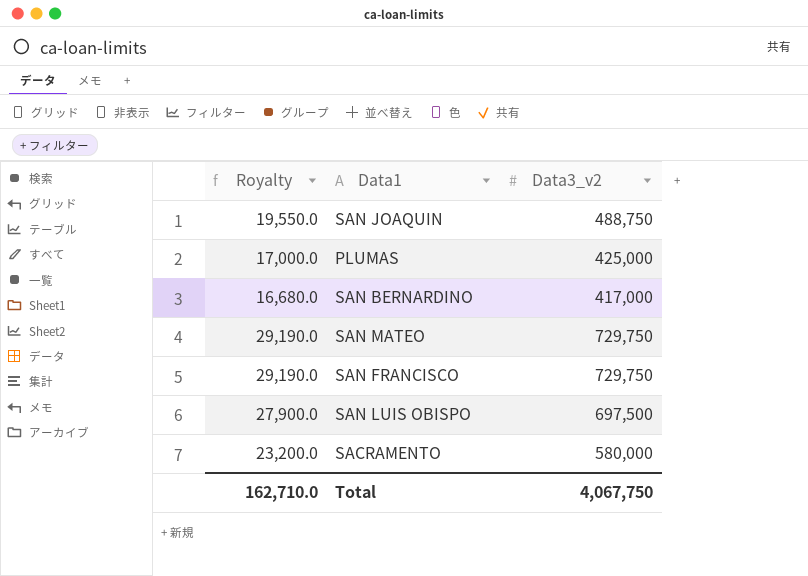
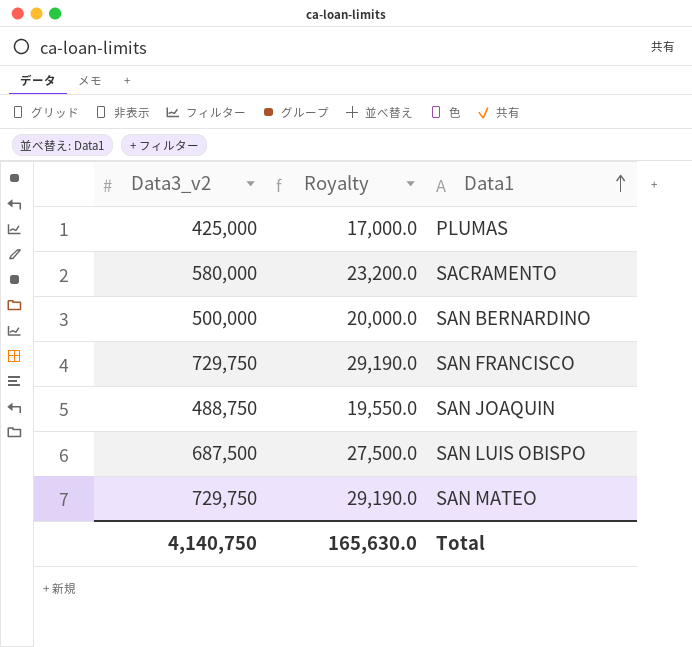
row order: none -> Data1 ascending
column Data3_v2 | position: 3 -> 1
SAN BERNARDINO | Data3_v2: 417,000 -> 500,000
SAN BERNARDINO | Royalty: 16,680.0 -> 20,000.0
SAN LUIS OBISPO | Data3_v2: 697,500 -> 687,500
SAN LUIS OBISPO | Royalty: 27,900.0 -> 27,500.0
Total | Data3_v2: 4,067,750 -> 4,140,750
Total | Royalty: 162,710.0 -> 165,630.0

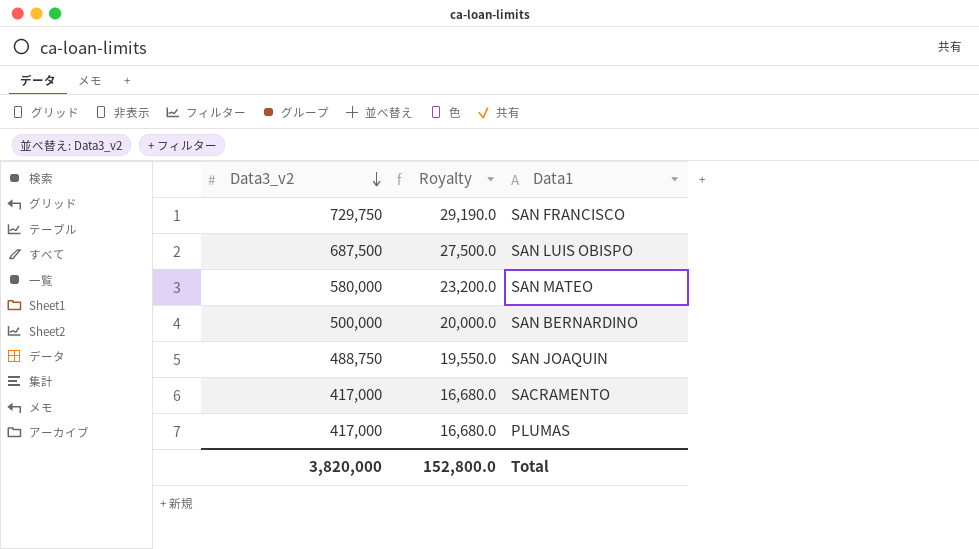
row order: Data1 ascending -> Data3_v2 descending
SAN MATEO | Data3_v2: 729,750 -> 580,000
SAN MATEO | Royalty: 29,190.0 -> 23,200.0
SACRAMENTO | Data3_v2: 580,000 -> 417,000
SACRAMENTO | Royalty: 23,200.0 -> 16,680.0
PLUMAS | Data3_v2: 425,000 -> 417,000
PLUMAS | Royalty: 17,000.0 -> 16,680.0
Total | Data3_v2: 4,140,750 -> 3,820,000
Total | Royalty: 165,630.0 -> 152,800.0

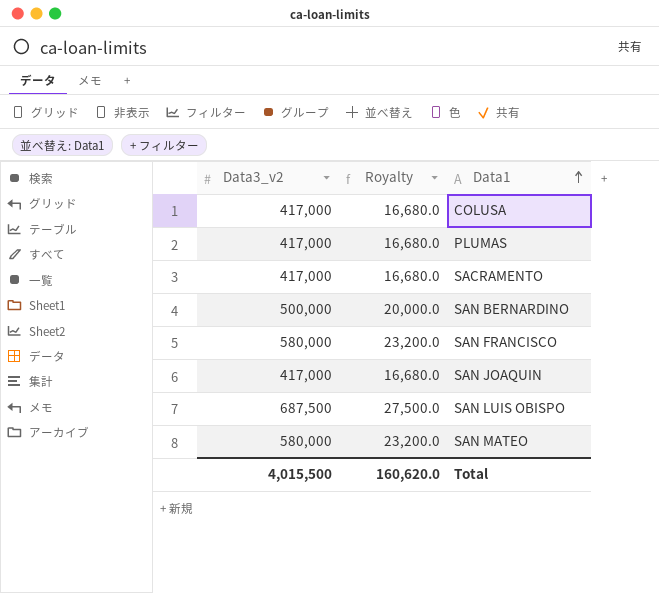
row order: Data3_v2 descending -> Data1 ascending
row COLUSA: none -> 417,000 | 16,680.0
SAN FRANCISCO | Data3_v2: 729,750 -> 580,000
SAN FRANCISCO | Royalty: 29,190.0 -> 23,200.0
SAN JOAQUIN | Data3_v2: 488,750 -> 417,000
SAN JOAQUIN | Royalty: 19,550.0 -> 16,680.0
Total | Data3_v2: 3,820,000 -> 4,015,500
Total | Royalty: 152,800.0 -> 160,620.0

